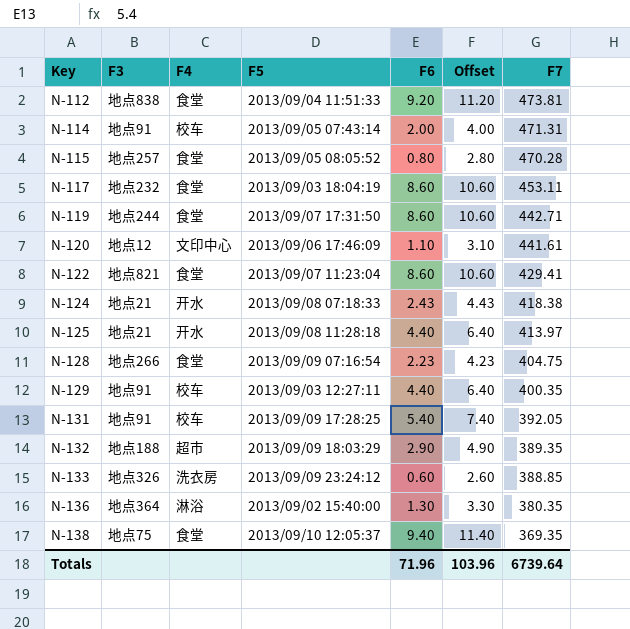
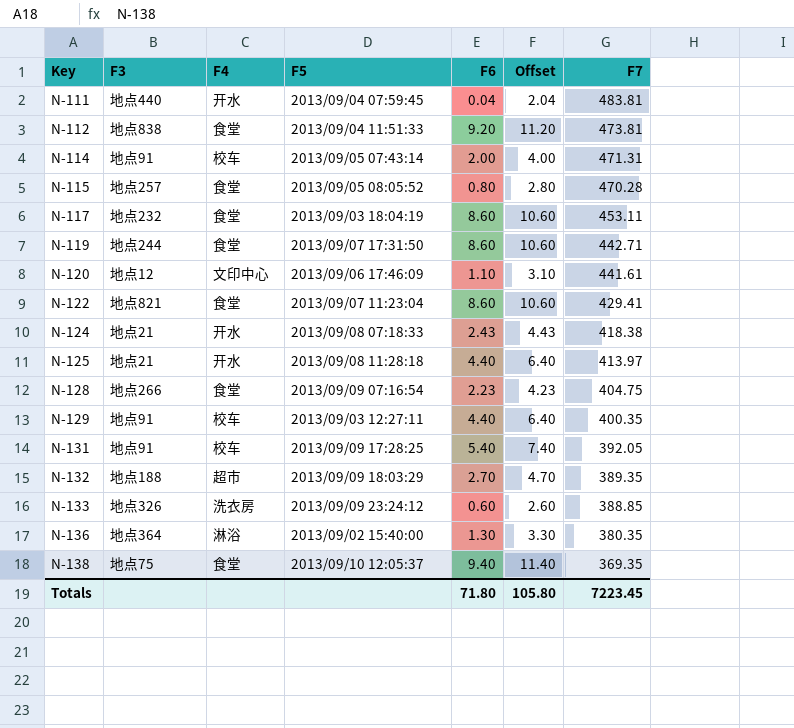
row N-111: none -> 地点440 | 开水 | 2013/09/04 07:59:45 | 0.04 | 2.04 | 483.81
N-132 | F6: 2.90 -> 2.70
N-132 | Offset: 4.90 -> 4.70
Totals | F6: 71.96 -> 71.80
Totals | Offset: 103.96 -> 105.80
Totals | F7: 6739.64 -> 7223.45

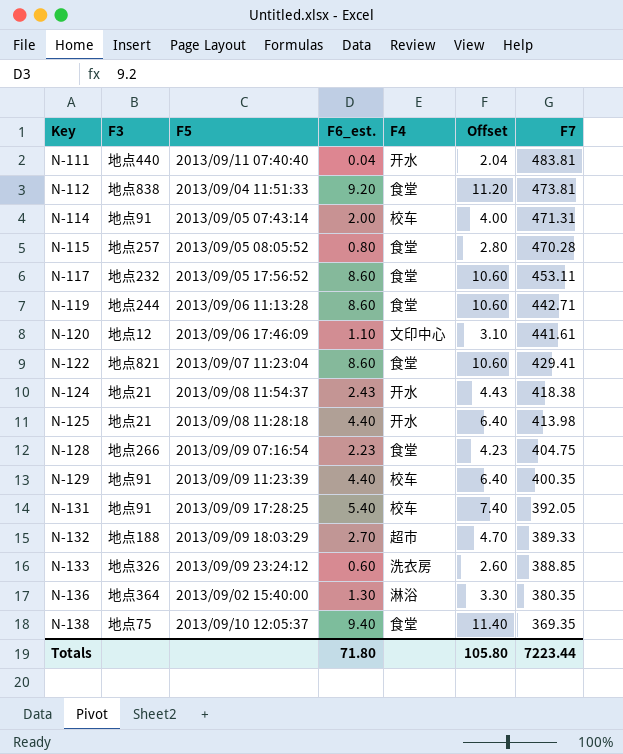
column name: F6 -> F6_est.
column F4 | position: 3 -> 5
N-111 | F5: 2013/09/04 07:59:45 -> 2013/09/11 07:40:40
N-117 | F5: 2013/09/03 18:04:19 -> 2013/09/05 17:56:52
N-119 | F5: 2013/09/07 17:31:50 -> 2013/09/06 11:13:28
N-124 | F5: 2013/09/08 07:18:33 -> 2013/09/08 11:54:37
N-125 | F7: 413.97 -> 413.98
N-129 | F5: 2013/09/03 12:27:11 -> 2013/09/09 11:23:39
N-132 | F7: 389.35 -> 389.33
Totals | F7: 7223.45 -> 7223.44

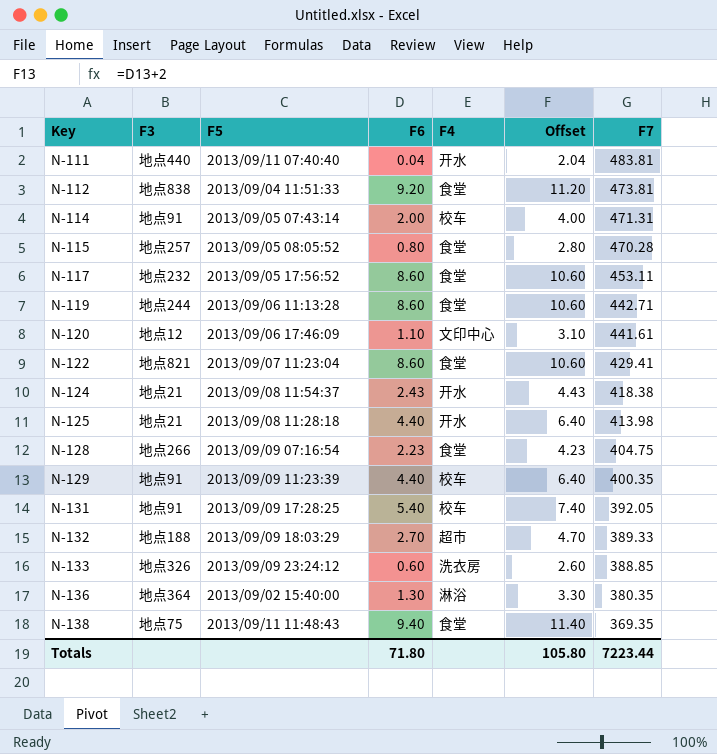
column name: F6_est. -> F6
N-138 | F5: 2013/09/10 12:05:37 -> 2013/09/11 11:48:43

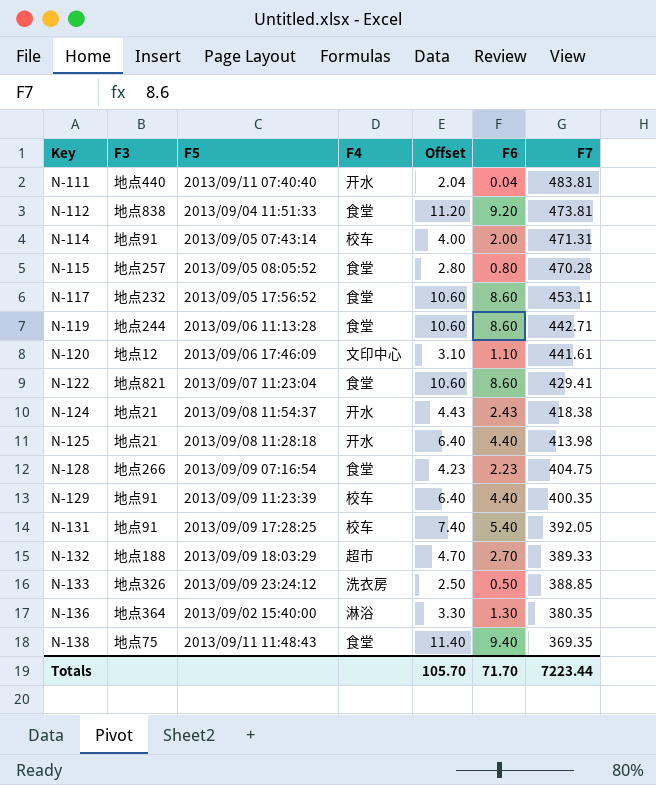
column F6 | position: 4 -> 6
N-133 | Offset: 2.60 -> 2.50
N-133 | F6: 0.60 -> 0.50
Totals | Offset: 105.80 -> 105.70
Totals | F6: 71.80 -> 71.70

